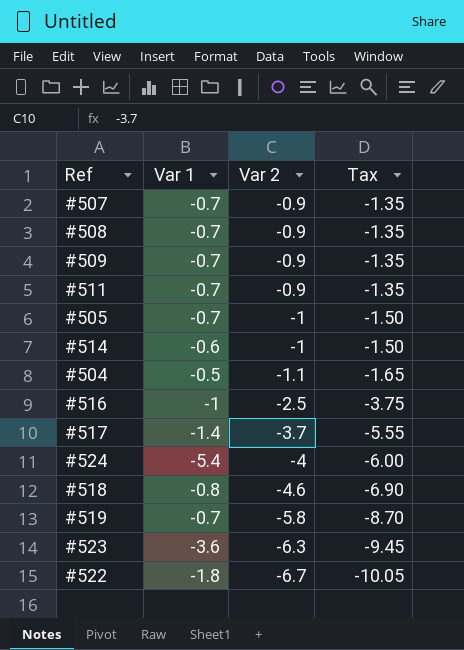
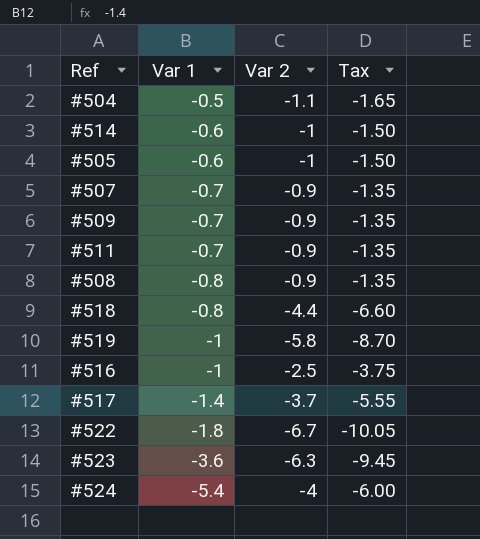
row order: Var 2 descending -> Var 1 descending
#505 | Var 1: -0.7 -> -0.6
#508 | Var 1: -0.7 -> -0.8
#518 | Var 2: -4.6 -> -4.4
#518 | Tax: -6.90 -> -6.60
#519 | Var 1: -0.7 -> -1

